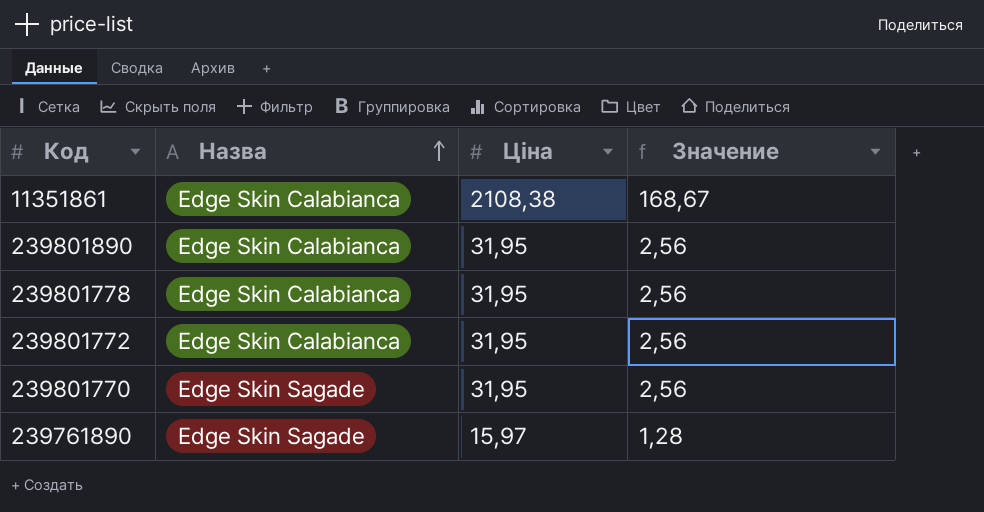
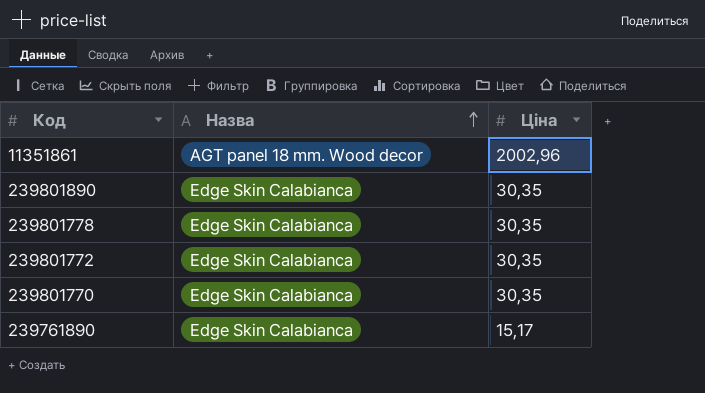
column Значение | formula: [Ціна] * 0,08 -> none
11351861 | Назва: Edge Skin Calabianca -> AGT panel 18 mm. Wood decor
11351861 | Ціна: 2108,38 -> 2002,96
239801890 | Ціна: 31,95 -> 30,35
239801778 | Ціна: 31,95 -> 30,35
239801772 | Ціна: 31,95 -> 30,35
239801770 | Назва: Edge Skin Sagade -> Edge Skin Calabianca
239801770 | Ціна: 31,95 -> 30,35
239761890 | Назва: Edge Skin Sagade -> Edge Skin Calabianca
239761890 | Ціна: 15,97 -> 15,17

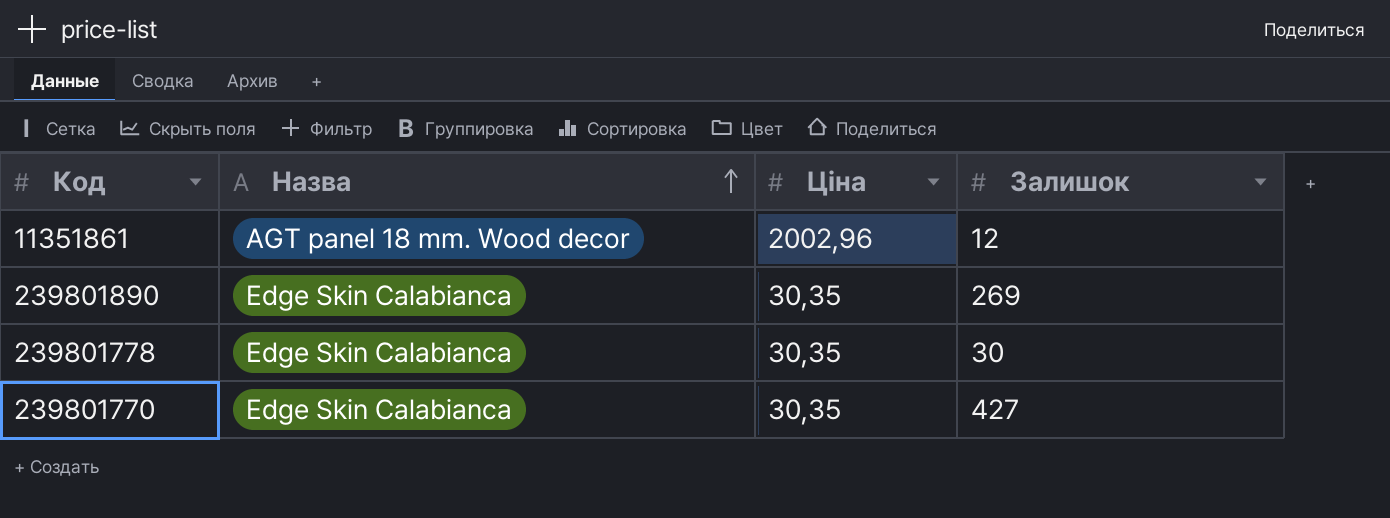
column Залишок | position: none -> 4
row 239801772: Edge Skin Calabianca | 30,35 -> none
row 239761890: Edge Skin Calabianca | 15,17 -> none

